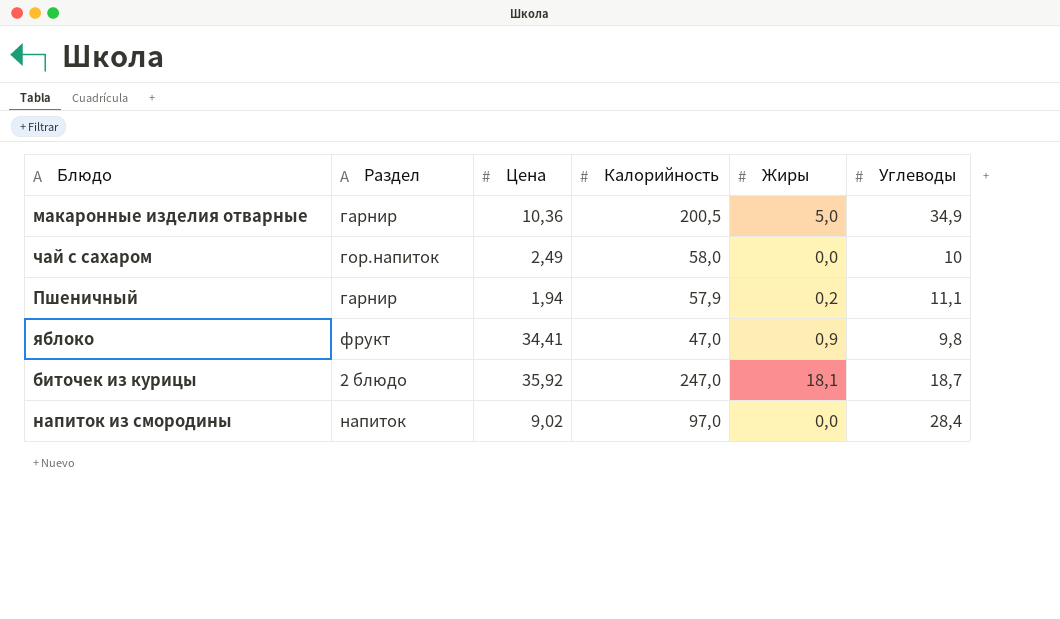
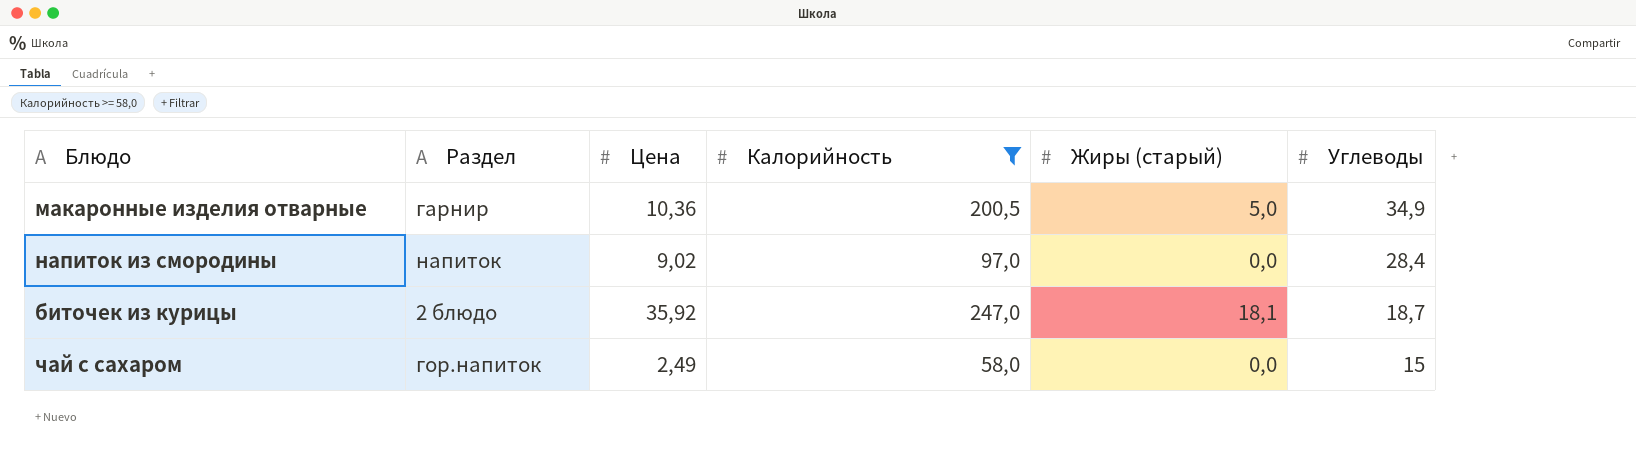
filter: none -> Калорийность >= 58,0
row order: none -> Углеводы descending
column name: Жиры -> Жиры (старый)
чай с сахаром | Углеводы: 10 -> 15

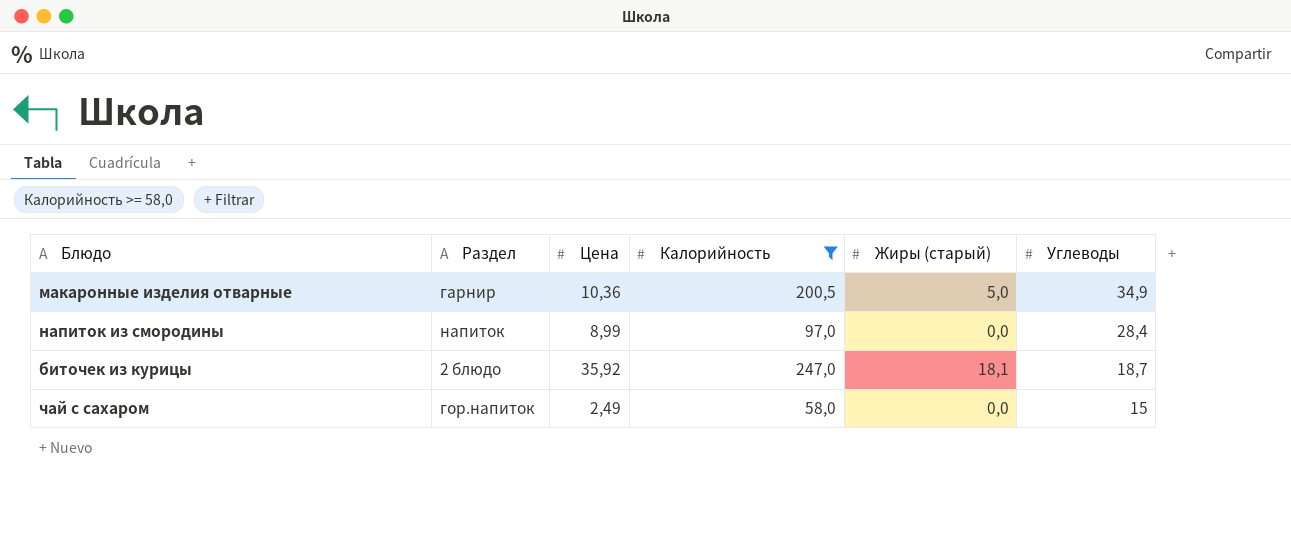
напиток из смородины | Цена: 9,02 -> 8,99

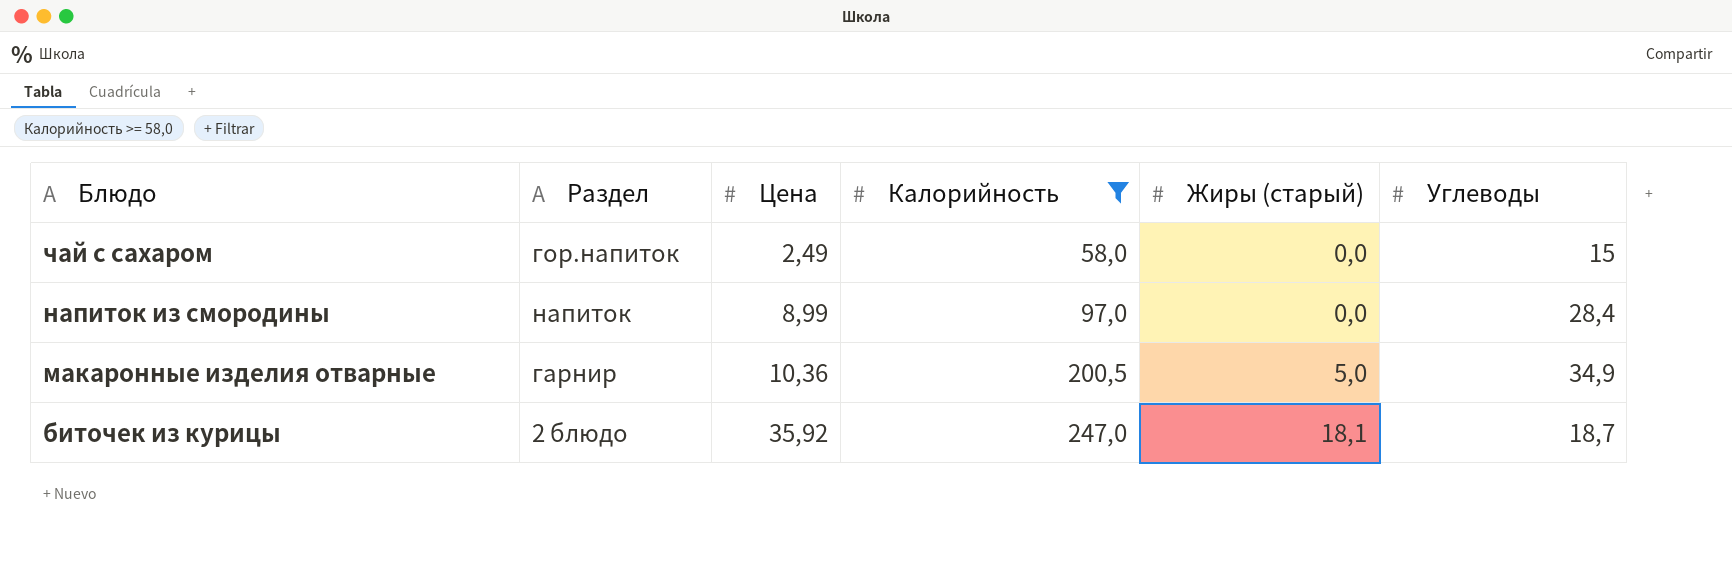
row order: Углеводы descending -> Блюдо descending

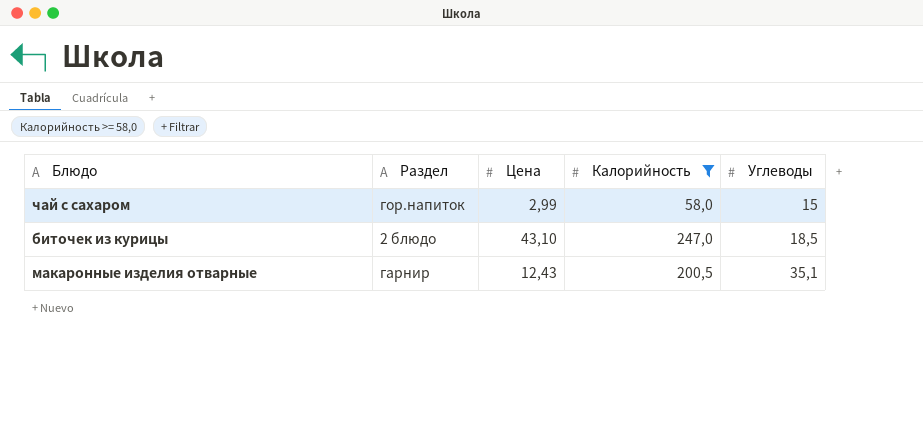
row order: Блюдо descending -> Углеводы ascending
column Жиры (старый) | position: 5 -> none
row напиток из смородины: напиток | 8,99 | 97,0 | 0,0 | 28,4 -> none
чай с сахаром | Цена: 2,49 -> 2,99
биточек из курицы | Цена: 35,92 -> 43,10
биточек из курицы | Углеводы: 18,7 -> 18,5
макаронные изделия отварные | Цена: 10,36 -> 12,43
макаронные изделия отварные | Углеводы: 34,9 -> 35,1

